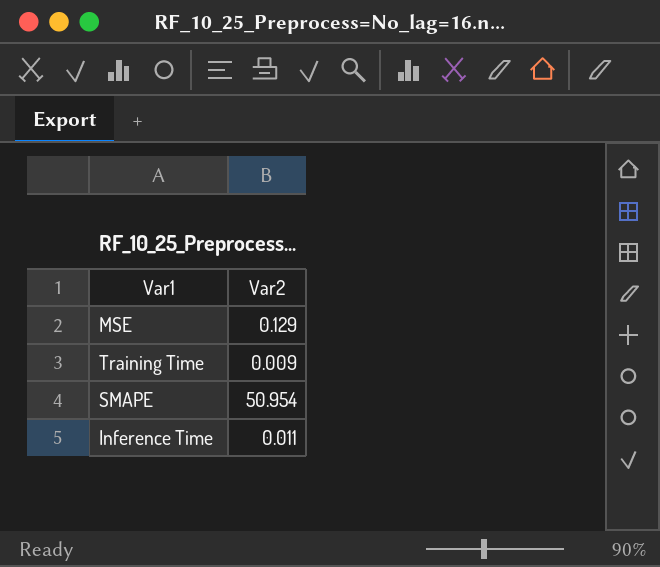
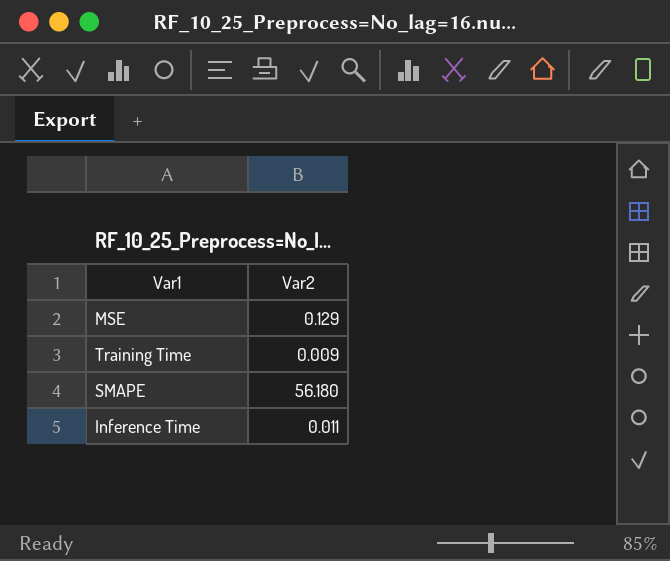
SMAPE | Var2: 50.954 -> 56.180

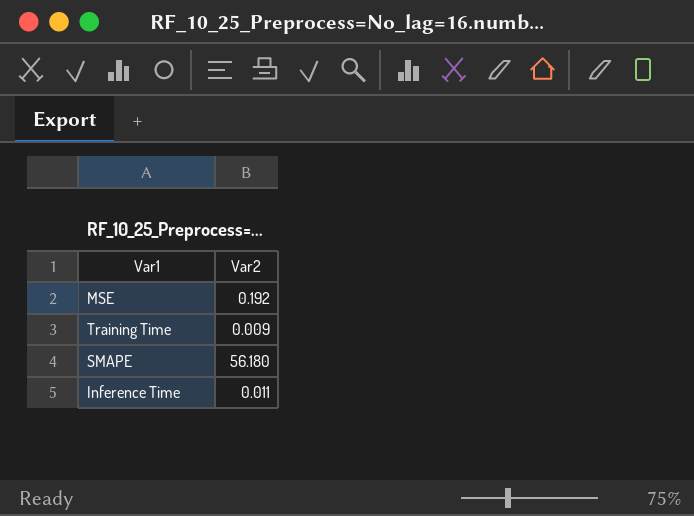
MSE | Var2: 0.129 -> 0.192

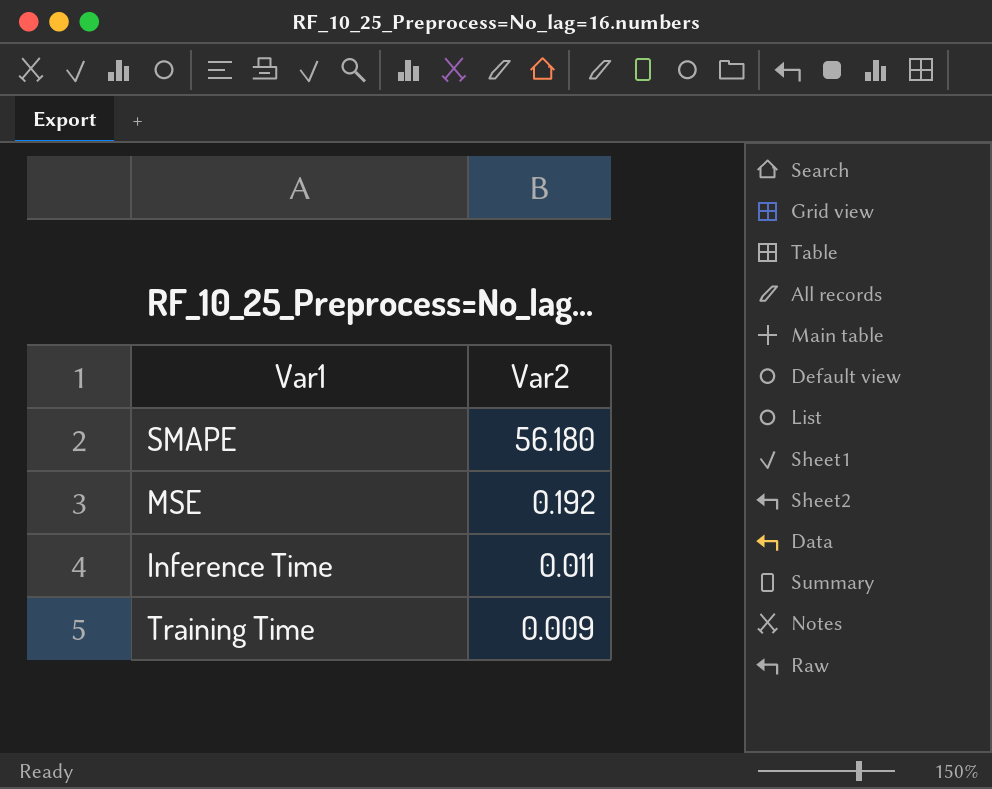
row order: none -> Var2 descending

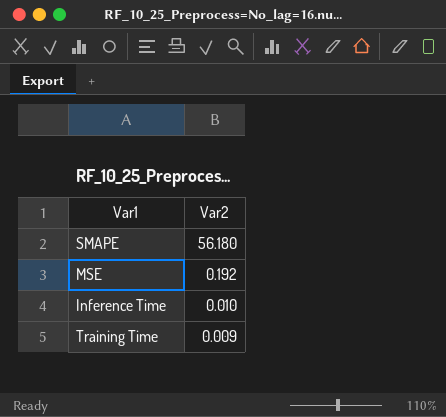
Inference Time | Var2: 0.011 -> 0.010

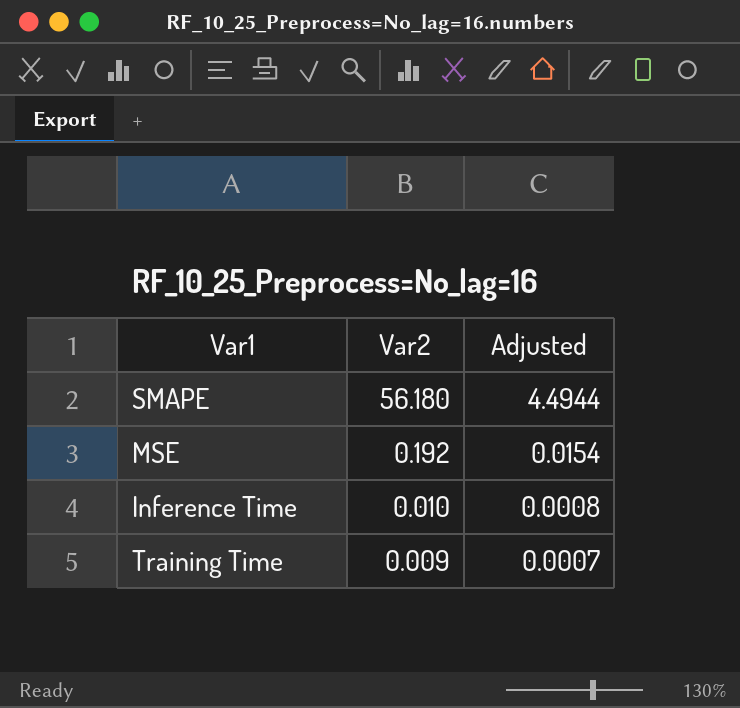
column Adjusted | formula: none -> [Var2] * 0.08

